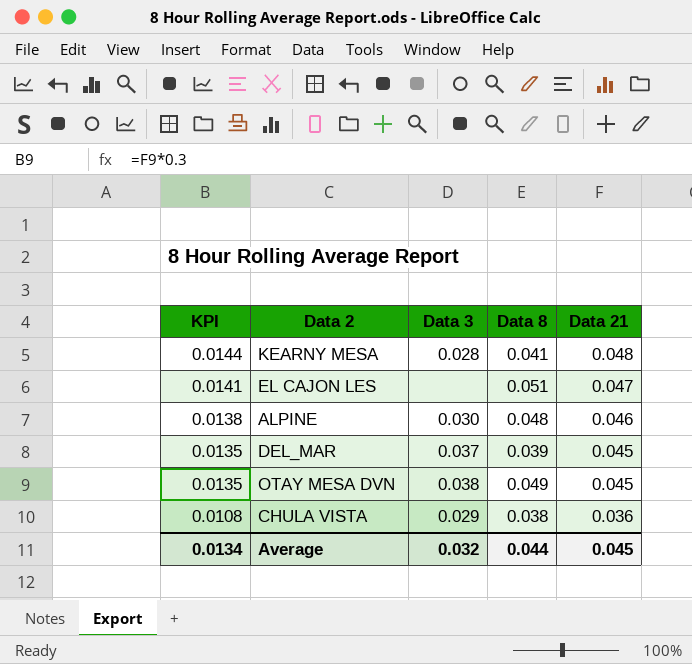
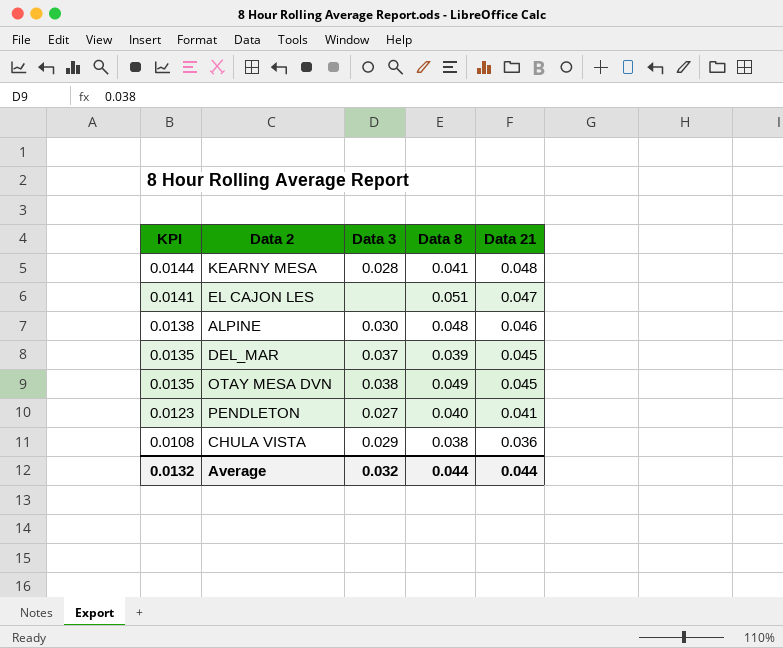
row PENDLETON: none -> 0.0123 | 0.027 | 0.040 | 0.041
Average | KPI: 0.0134 -> 0.0132
Average | Data 21: 0.045 -> 0.044

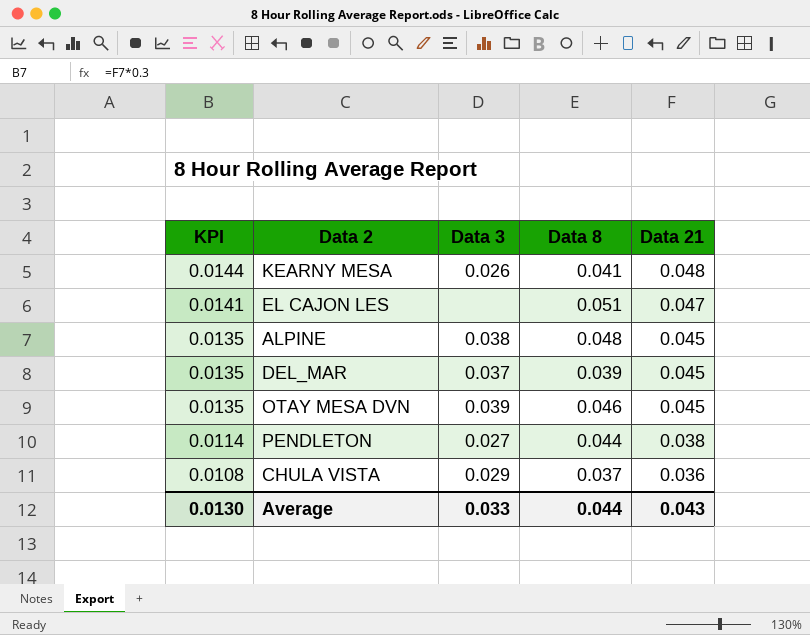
KEARNY MESA | Data 3: 0.028 -> 0.026
ALPINE | KPI: 0.0138 -> 0.0135
ALPINE | Data 3: 0.030 -> 0.038
ALPINE | Data 21: 0.046 -> 0.045
OTAY MESA DVN | Data 3: 0.038 -> 0.039
OTAY MESA DVN | Data 8: 0.049 -> 0.046
PENDLETON | KPI: 0.0123 -> 0.0114
PENDLETON | Data 8: 0.040 -> 0.044
PENDLETON | Data 21: 0.041 -> 0.038
CHULA VISTA | Data 8: 0.038 -> 0.037
Average | KPI: 0.0132 -> 0.0130
Average | Data 3: 0.032 -> 0.033
Average | Data 21: 0.044 -> 0.043

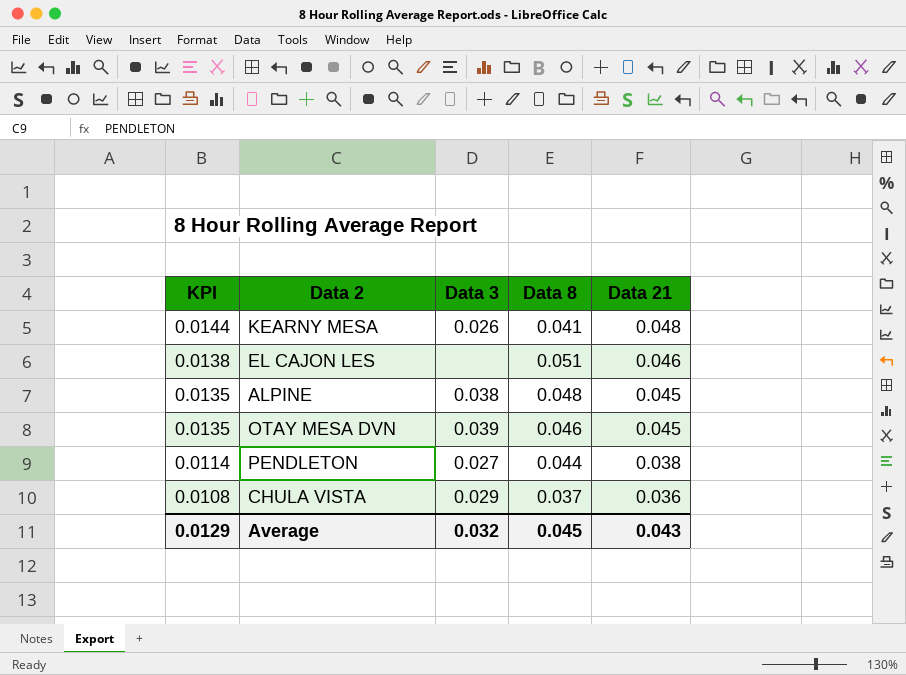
row DEL_MAR: 0.0135 | 0.037 | 0.039 | 0.045 -> none
EL CAJON LES | KPI: 0.0141 -> 0.0138
EL CAJON LES | Data 21: 0.047 -> 0.046
Average | KPI: 0.0130 -> 0.0129
Average | Data 3: 0.033 -> 0.032
Average | Data 8: 0.044 -> 0.045

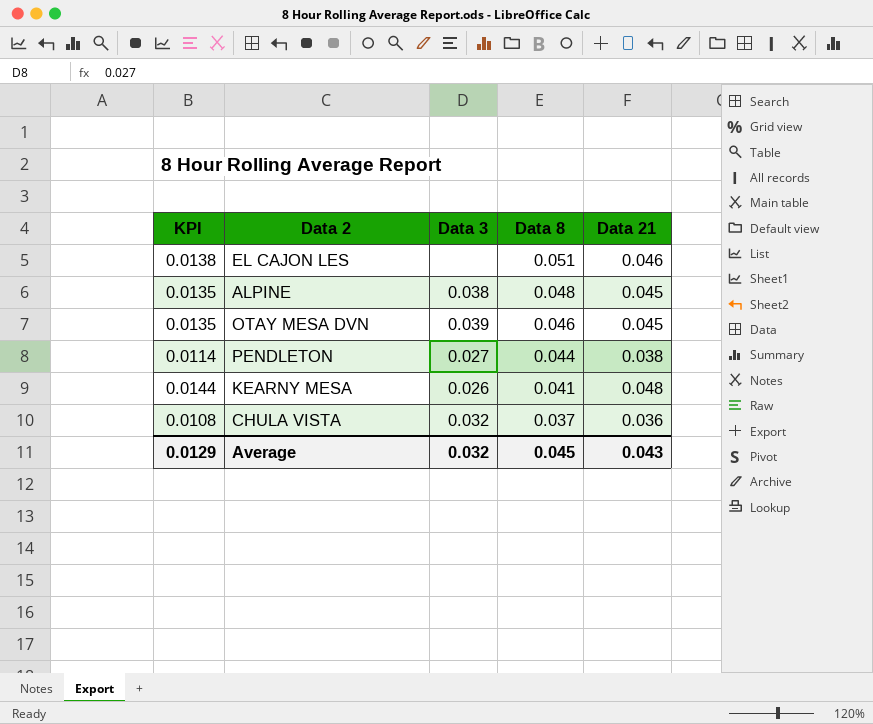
row order: KPI descending -> Data 8 descending
CHULA VISTA | Data 3: 0.029 -> 0.032

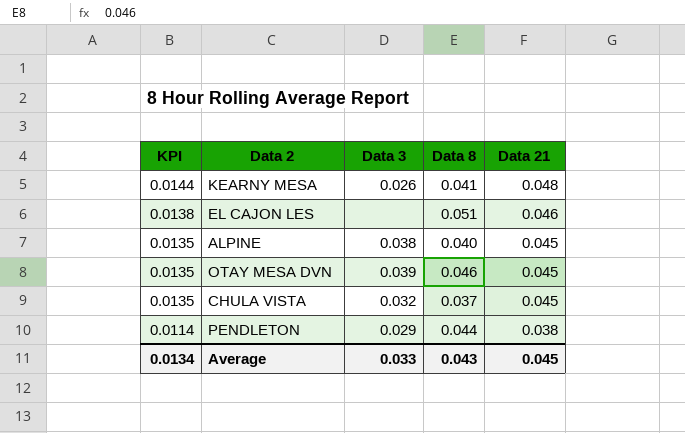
row order: Data 8 descending -> KPI descending
ALPINE | Data 8: 0.048 -> 0.040
CHULA VISTA | KPI: 0.0108 -> 0.0135
CHULA VISTA | Data 21: 0.036 -> 0.045
PENDLETON | Data 3: 0.027 -> 0.029
Average | KPI: 0.0129 -> 0.0134
Average | Data 3: 0.032 -> 0.033
Average | Data 8: 0.045 -> 0.043
Average | Data 21: 0.043 -> 0.045

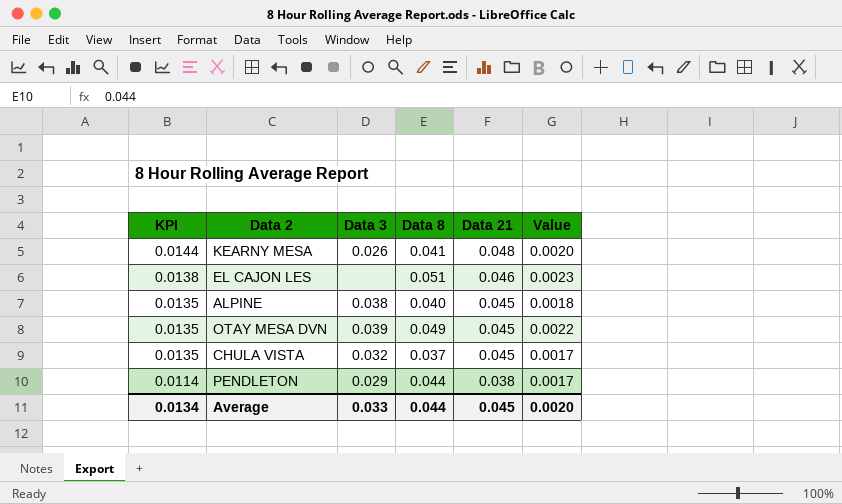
column Value | formula: none -> [Data 8] * [Data 21]
OTAY MESA DVN | Data 8: 0.046 -> 0.049
Average | Data 8: 0.043 -> 0.044

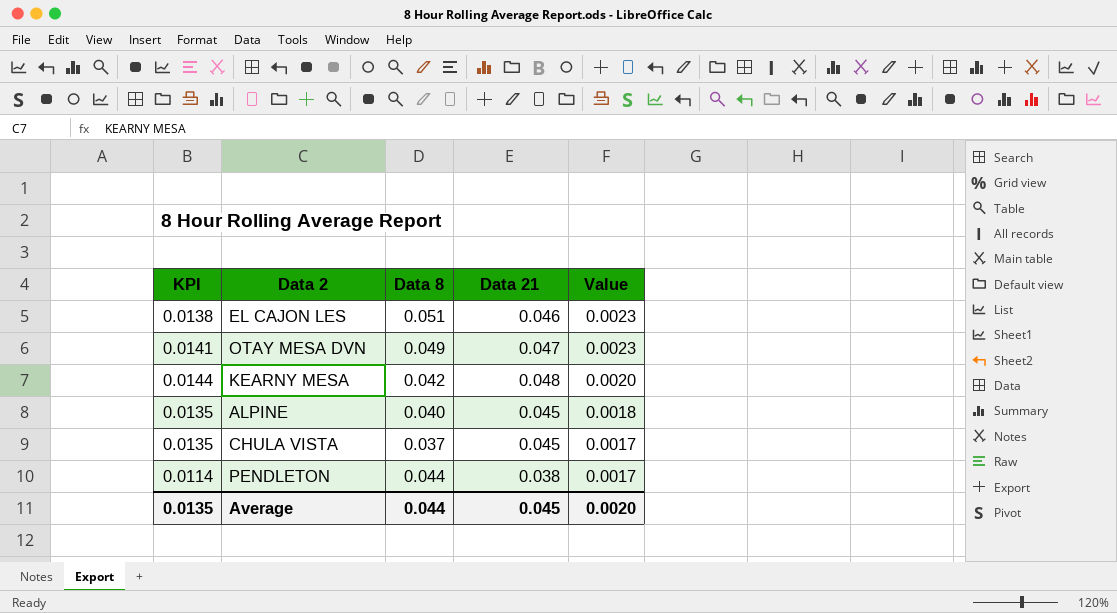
row order: KPI descending -> Value descending
column Data 3 | position: 3 -> none
OTAY MESA DVN | KPI: 0.0135 -> 0.0141
OTAY MESA DVN | Data 21: 0.045 -> 0.047
OTAY MESA DVN | Value: 0.0022 -> 0.0023
KEARNY MESA | Data 8: 0.041 -> 0.042
Average | KPI: 0.0134 -> 0.0135

